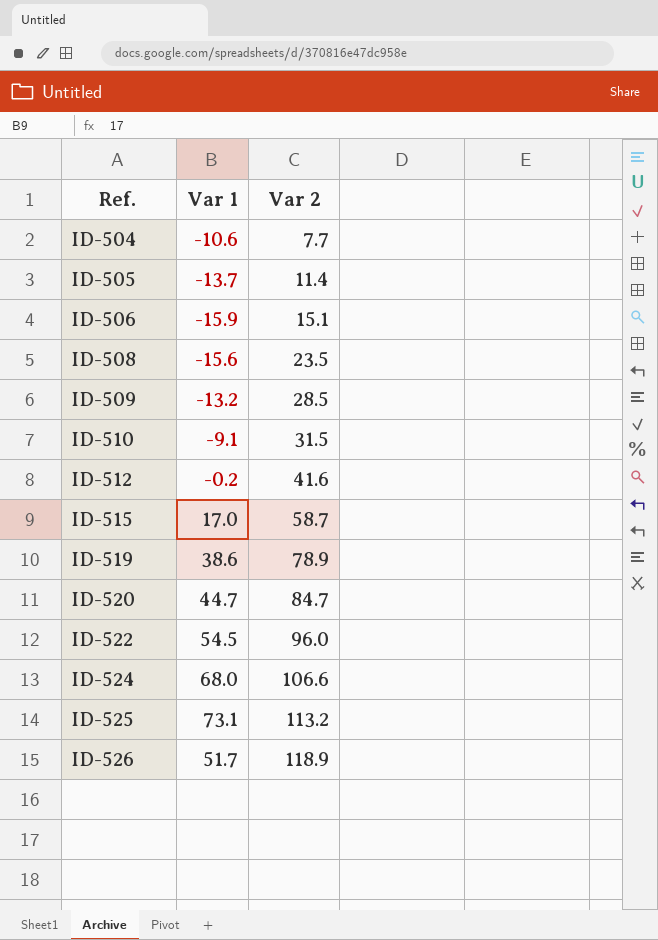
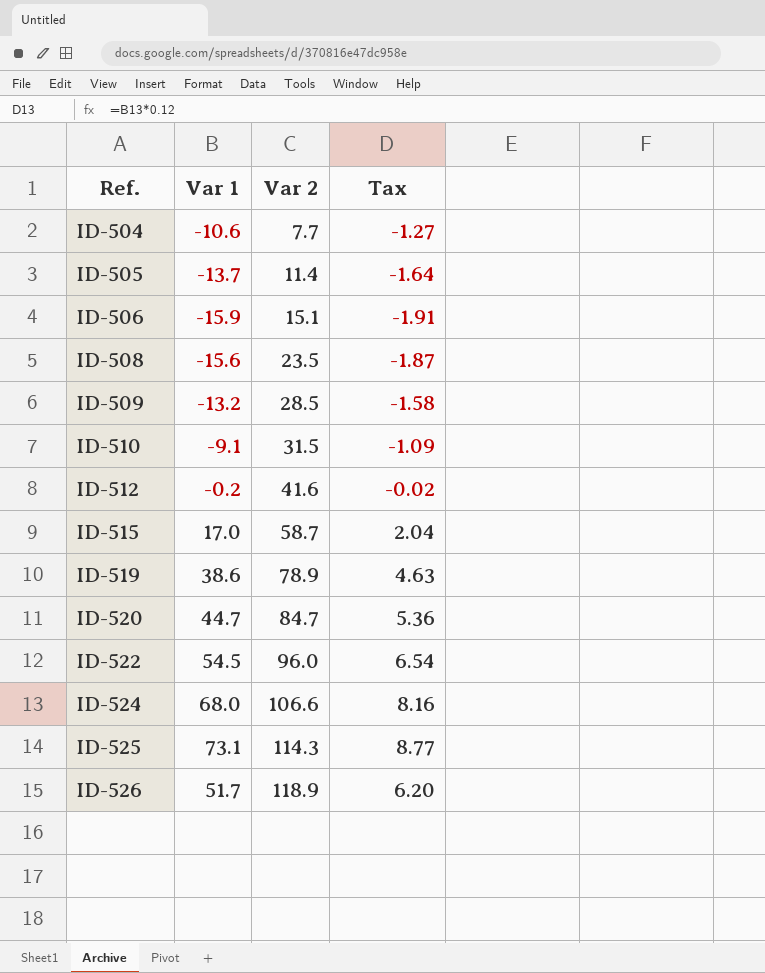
column Tax | formula: none -> [Var 1] * 0.12
ID-525 | Var 2: 113.2 -> 114.3

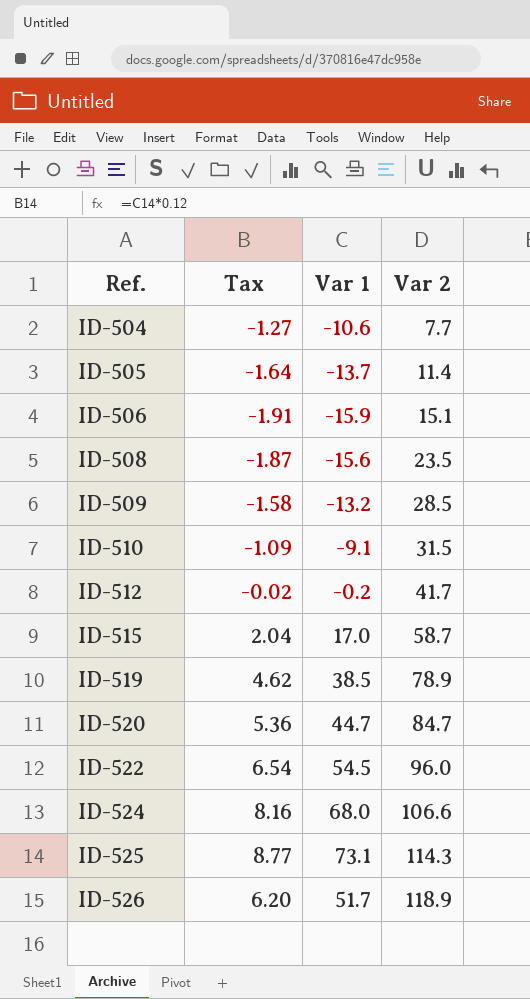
column Tax | position: 4 -> 2
ID-512 | Var 2: 41.6 -> 41.7
ID-519 | Tax: 4.63 -> 4.62
ID-519 | Var 1: 38.6 -> 38.5

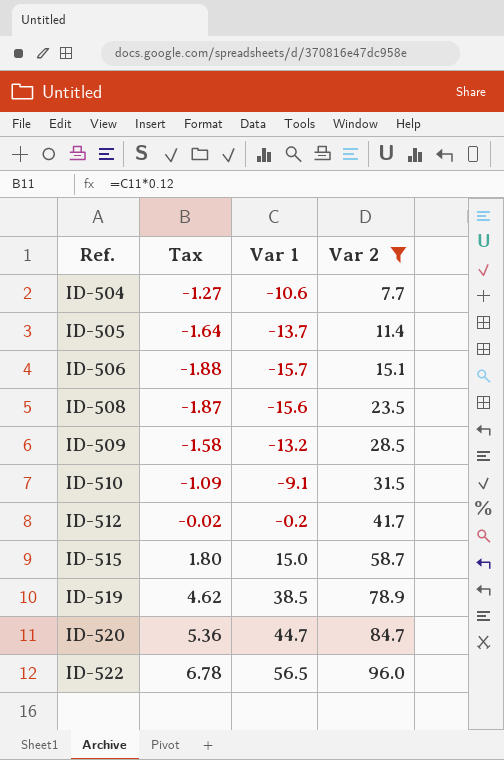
filter: none -> Var 2 <= 96.0
ID-506 | Tax: -1.91 -> -1.88
ID-506 | Var 1: -15.9 -> -15.7
ID-515 | Tax: 2.04 -> 1.80
ID-515 | Var 1: 17.0 -> 15.0
ID-522 | Tax: 6.54 -> 6.78
ID-522 | Var 1: 54.5 -> 56.5

